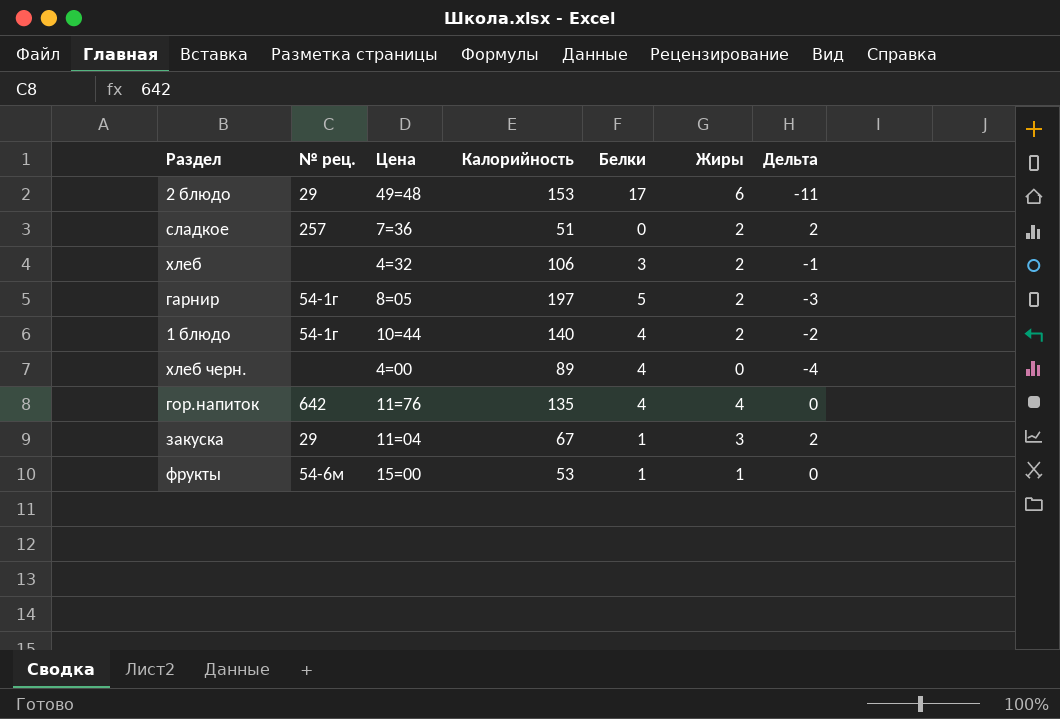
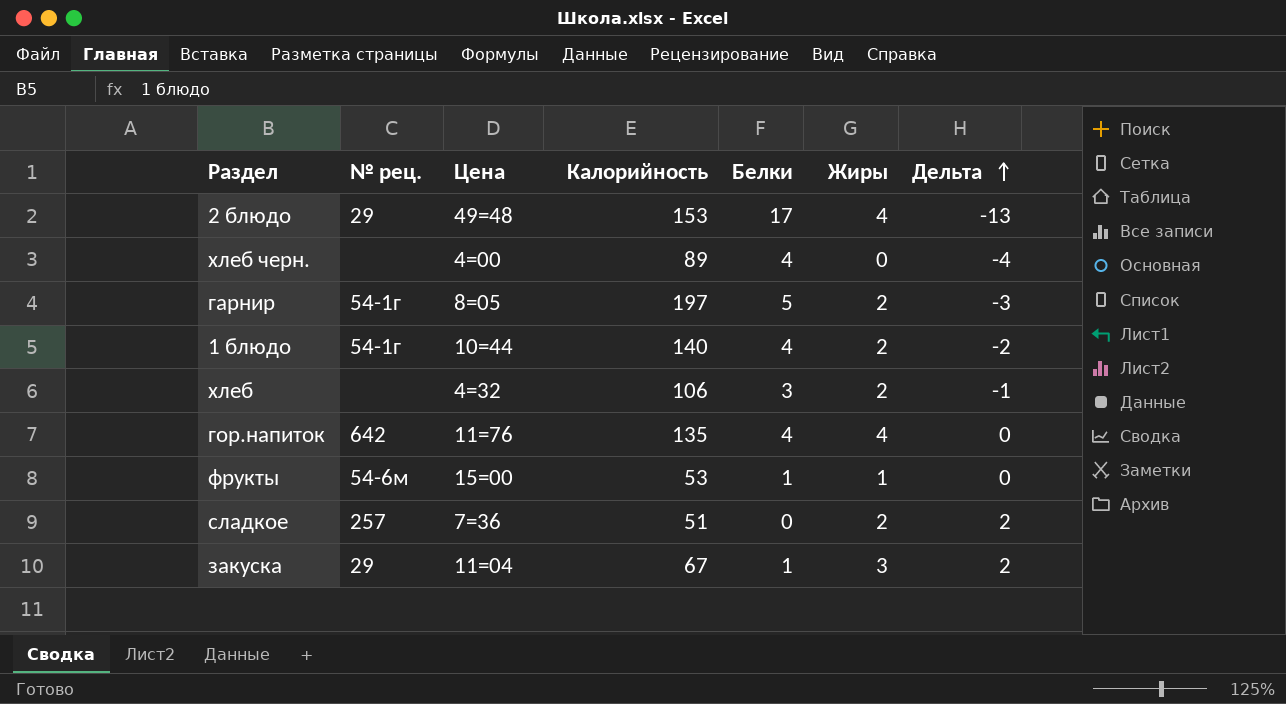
row order: none -> Дельта ascending
2 блюдо | Жиры: 6 -> 4
2 блюдо | Дельта: -11 -> -13

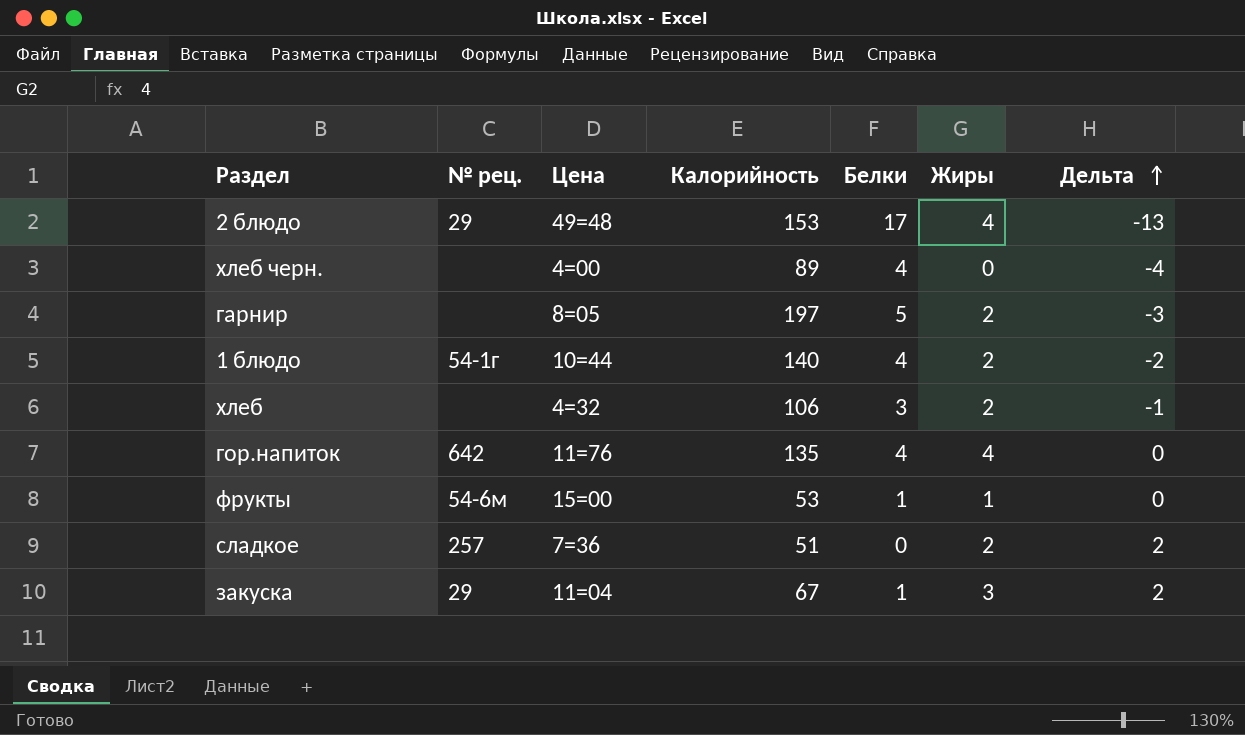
гарнир | № рец.: 54-1г -> none

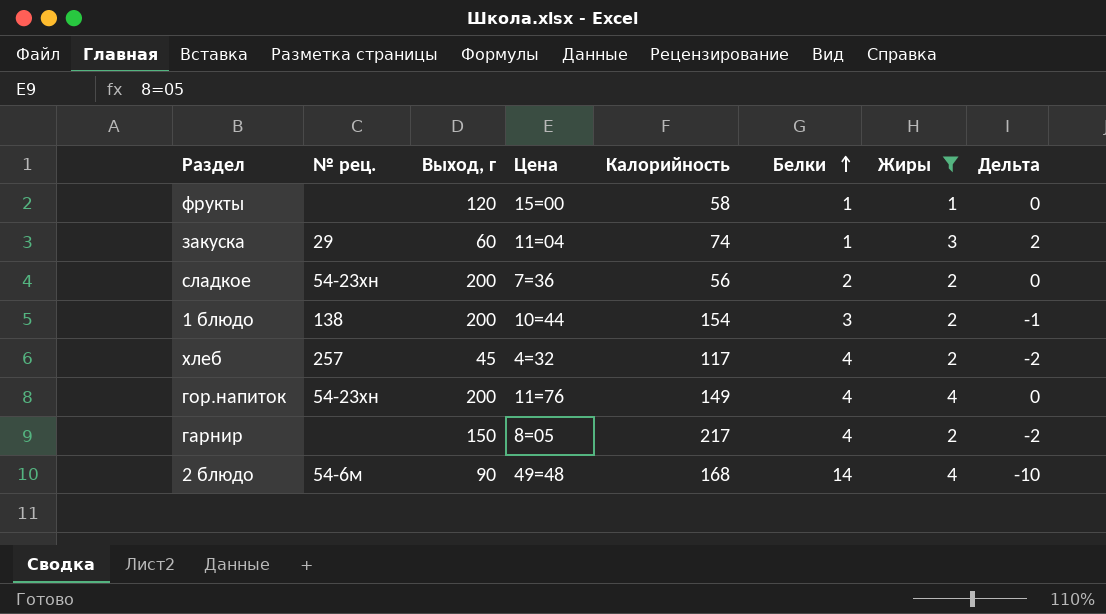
filter: none -> Жиры != 0
row order: Дельта ascending -> Белки ascending
column Выход, г | position: none -> 3
фрукты | № рец.: 54-6м -> none
фрукты | Калорийность: 53 -> 58
закуска | Калорийность: 67 -> 74
сладкое | № рец.: 257 -> 54-23хн
сладкое | Калорийность: 51 -> 56
сладкое | Белки: 0 -> 2
сладкое | Дельта: 2 -> 0
1 блюдо | № рец.: 54-1г -> 138
1 блюдо | Калорийность: 140 -> 154
1 блюдо | Белки: 4 -> 3
1 блюдо | Дельта: -2 -> -1
хлеб | № рец.: none -> 257
хлеб | Калорийность: 106 -> 117
хлеб | Белки: 3 -> 4
хлеб | Дельта: -1 -> -2
гор.напиток | № рец.: 642 -> 54-23хн
гор.напиток | Калорийность: 135 -> 149
гарнир | Калорийность: 197 -> 217
гарнир | Белки: 5 -> 4
гарнир | Дельта: -3 -> -2
2 блюдо | № рец.: 29 -> 54-6м
2 блюдо | Калорийность: 153 -> 168
2 блюдо | Белки: 17 -> 14
2 блюдо | Дельта: -13 -> -10

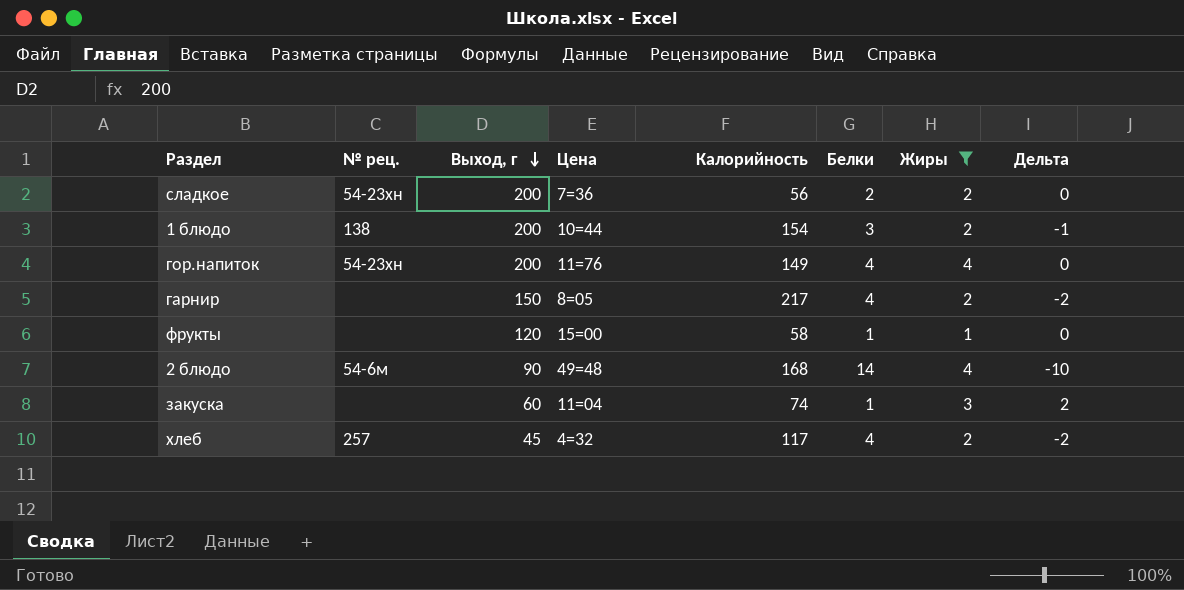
row order: Белки ascending -> Выход, г descending
закуска | № рец.: 29 -> none

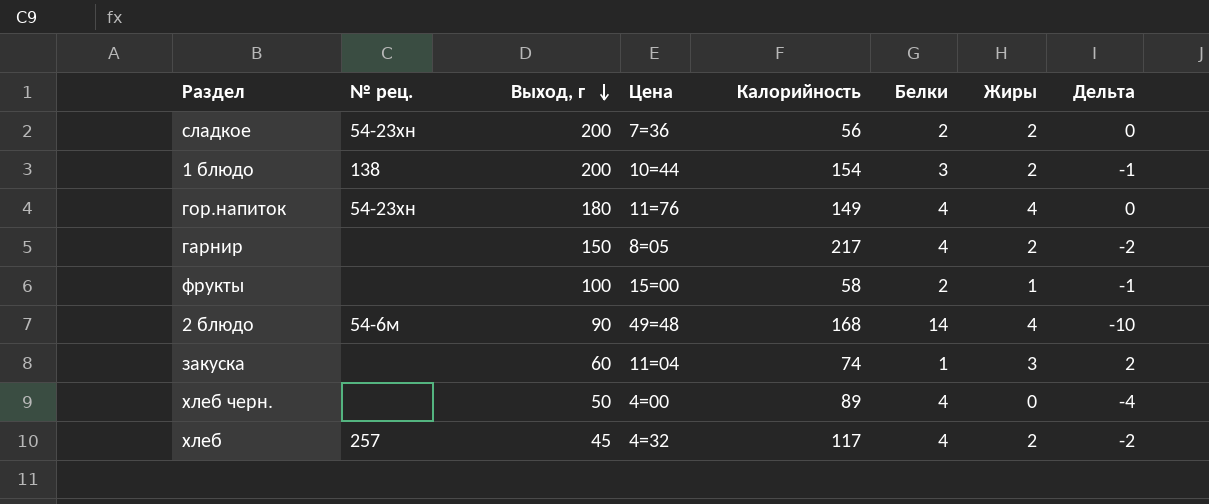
filter: Жиры != 0 -> none
гор.напиток | Выход, г: 200 -> 180
фрукты | Выход, г: 120 -> 100
фрукты | Белки: 1 -> 2
фрукты | Дельта: 0 -> -1

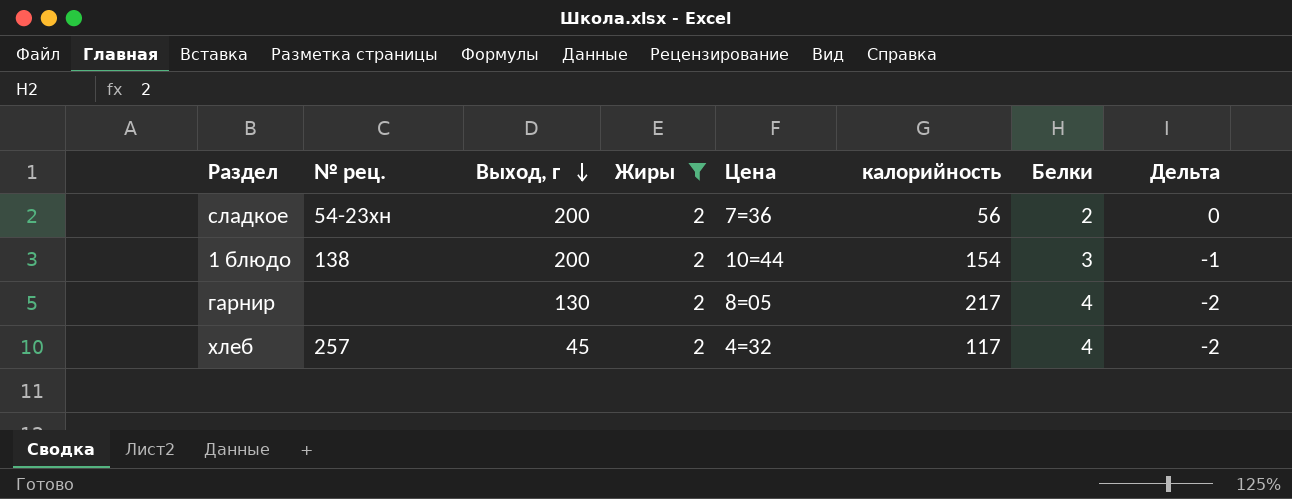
filter: none -> Жиры = 2
column Жиры | position: 7 -> 4
column name: Калорийность -> калорийность
гарнир | Выход, г: 150 -> 130

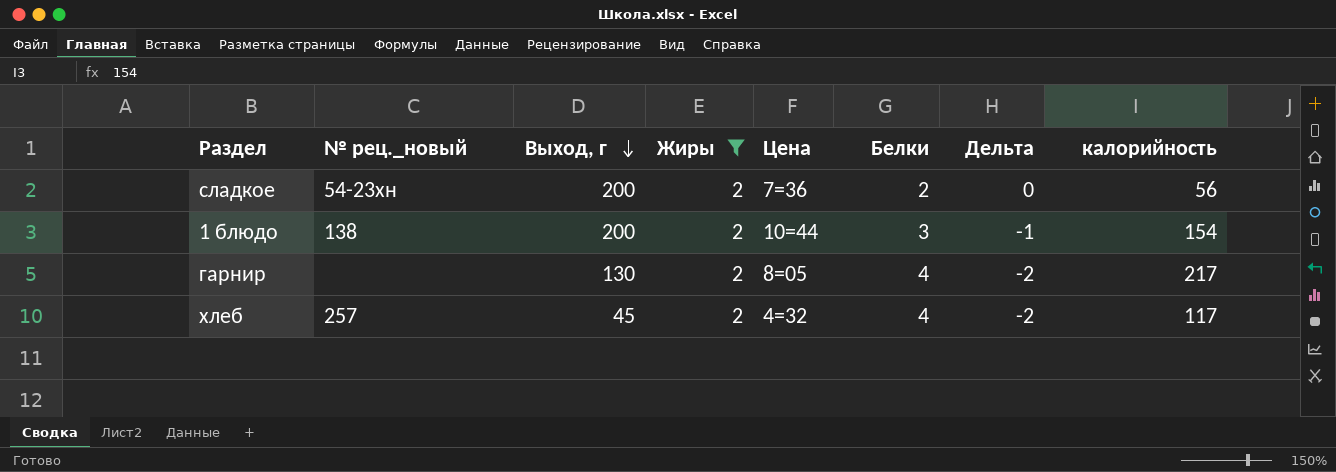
column name: № рец. -> № рец._новый
column калорийность | position: 6 -> 8

